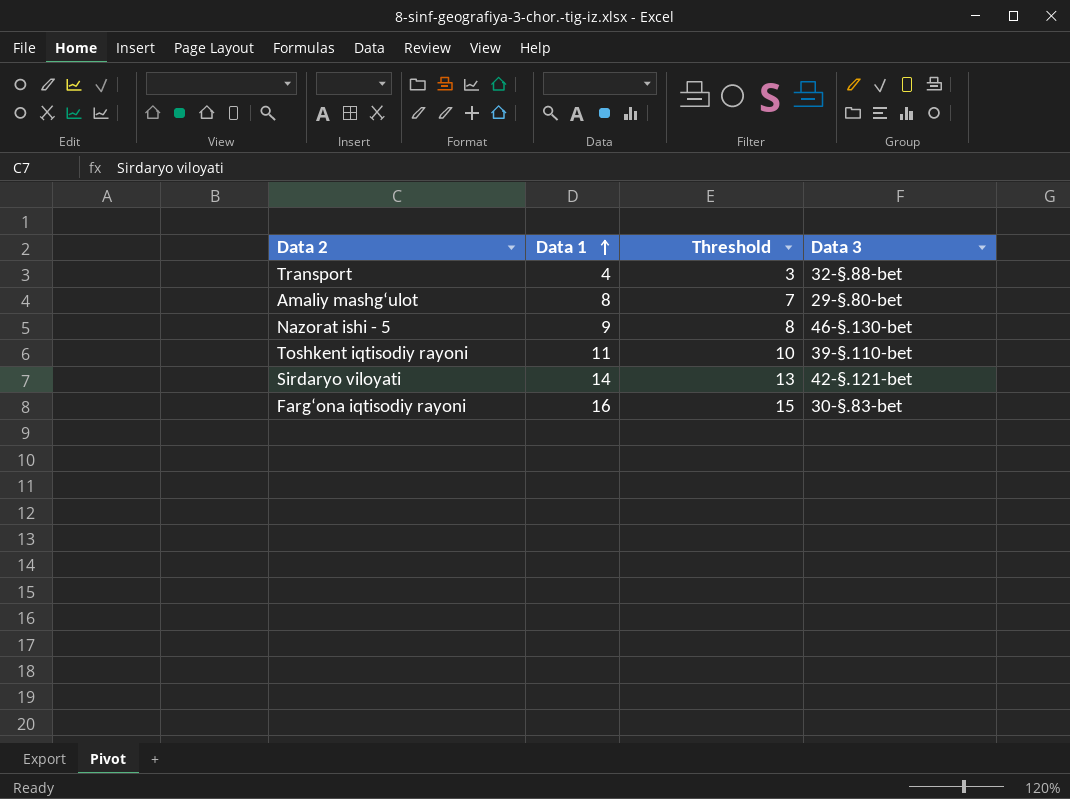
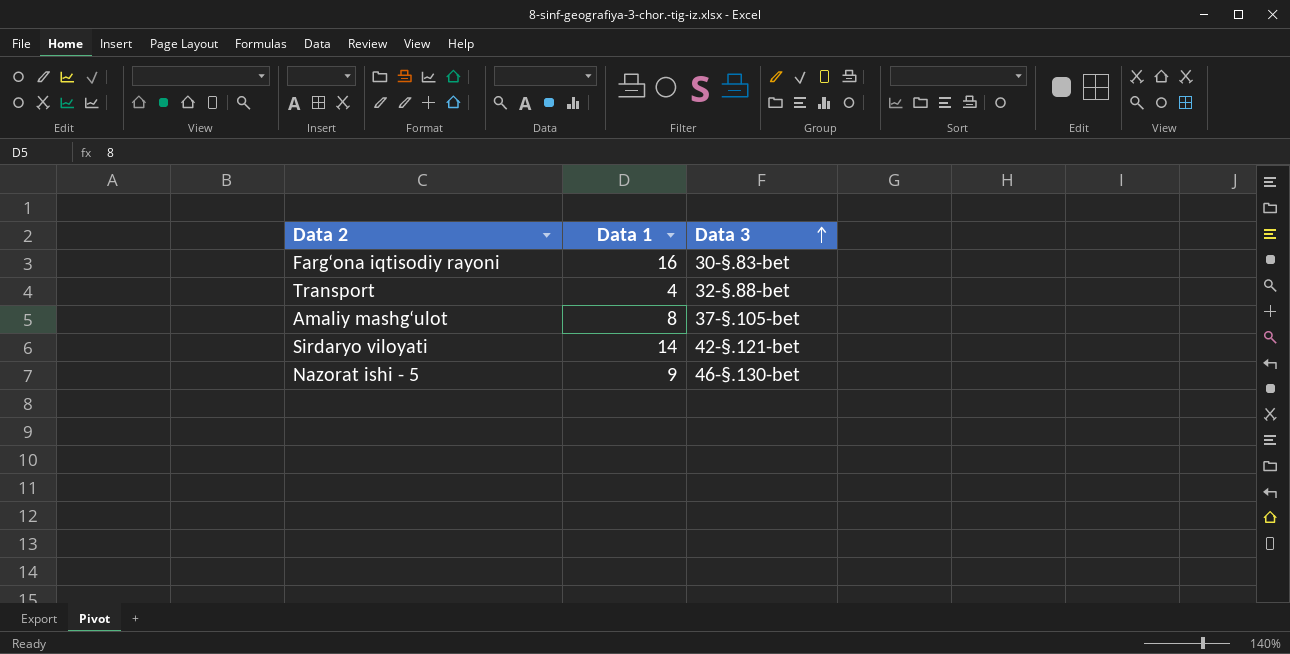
row order: Data 1 ascending -> Data 3 ascending
column Threshold | formula: [Data 1] - 1 -> none
row Toshkent iqtisodiy rayoni: 11 | 10 | 39-§.110-bet -> none
Amaliy mashg‘ulot | Data 3: 29-§.80-bet -> 37-§.105-bet

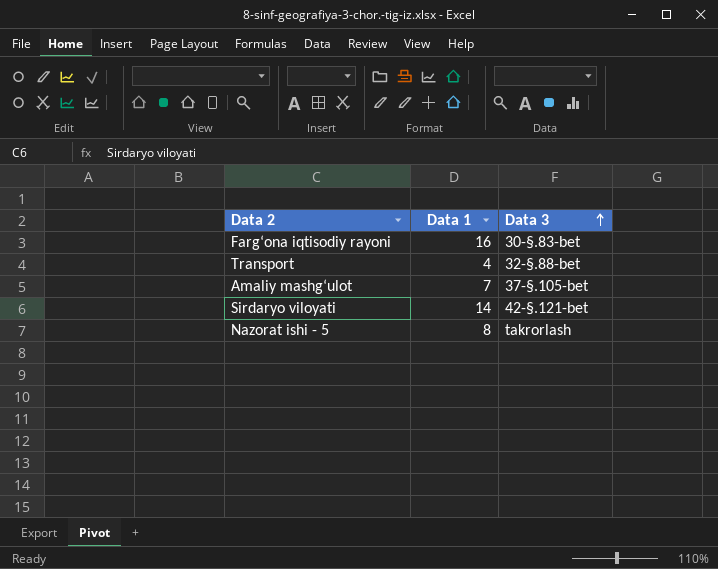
Amaliy mashg‘ulot | Data 1: 8 -> 7
Nazorat ishi - 5 | Data 1: 9 -> 8
Nazorat ishi - 5 | Data 3: 46-§.130-bet -> takrorlash

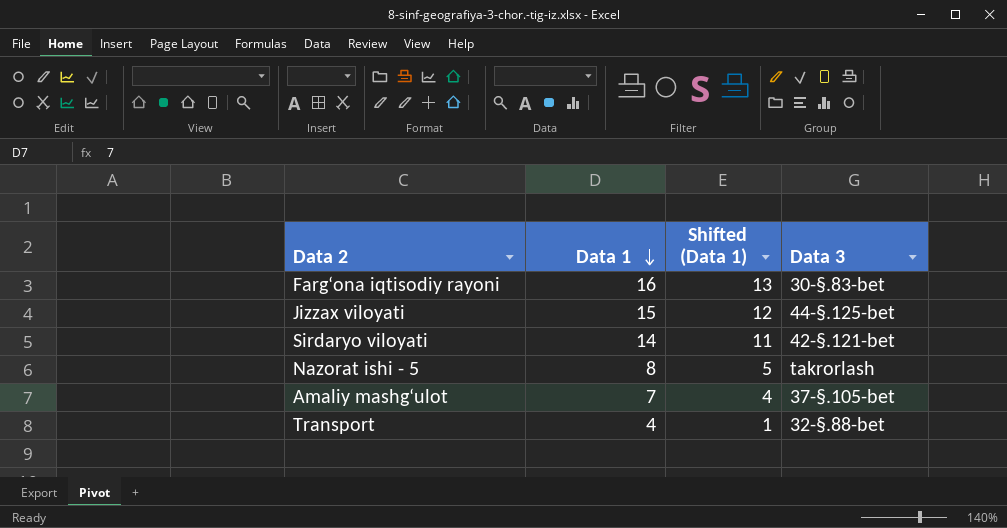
row order: Data 3 ascending -> Data 1 descending
column Shifted (Data 1) | formula: none -> [Data 1] - 3
row Jizzax viloyati: none -> 15 | 12 | 44-§.125-bet

